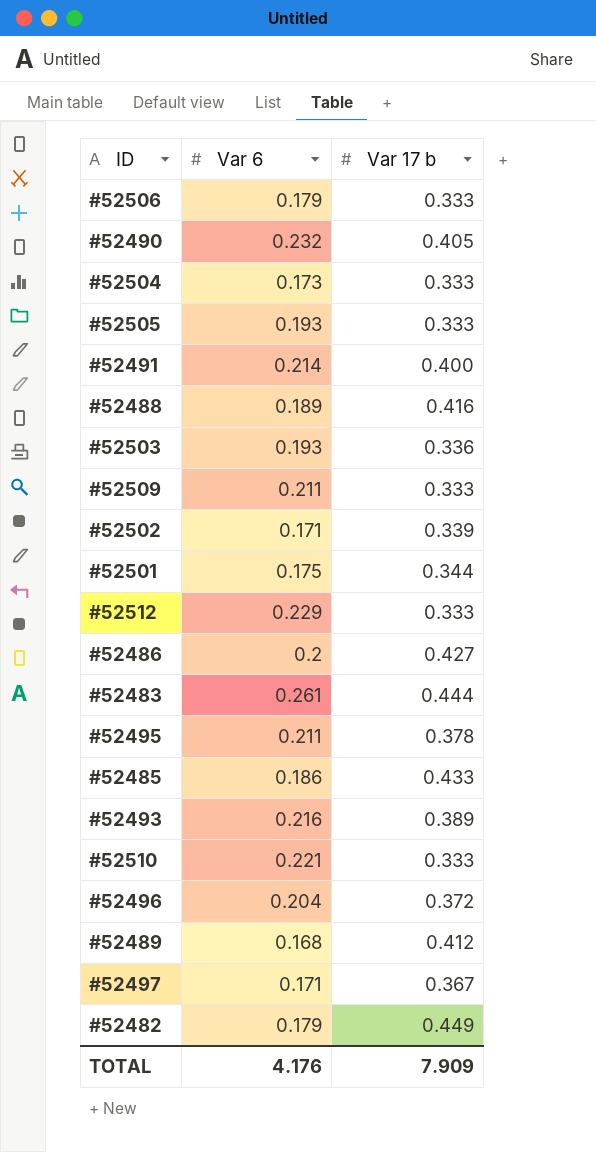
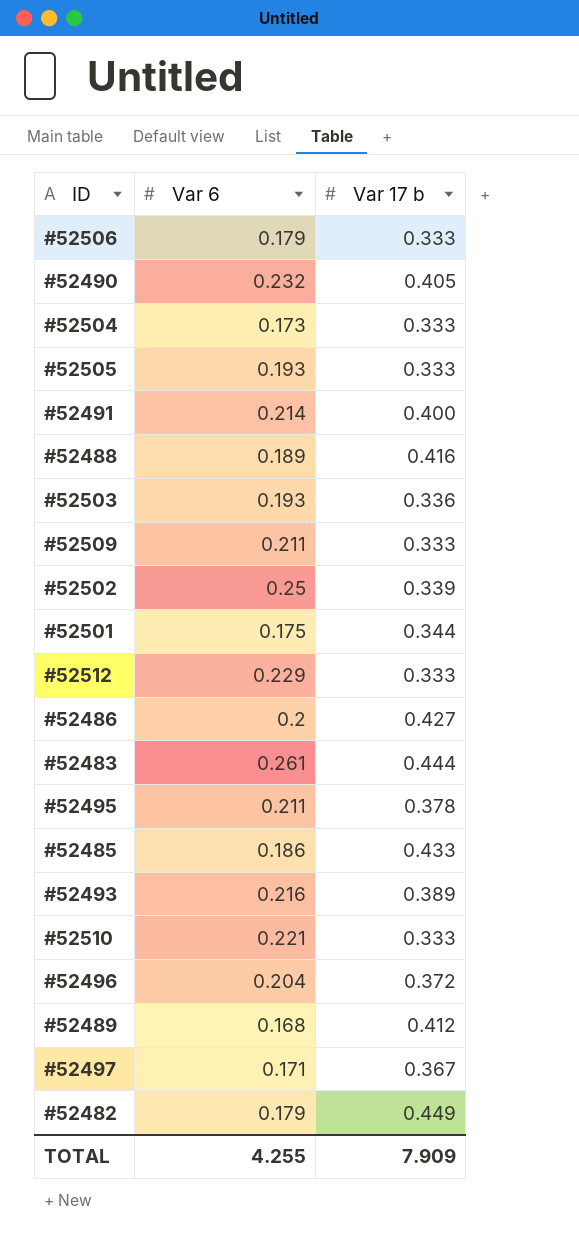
#52502 | Var 6: 0.171 -> 0.25
TOTAL | Var 6: 4.176 -> 4.255

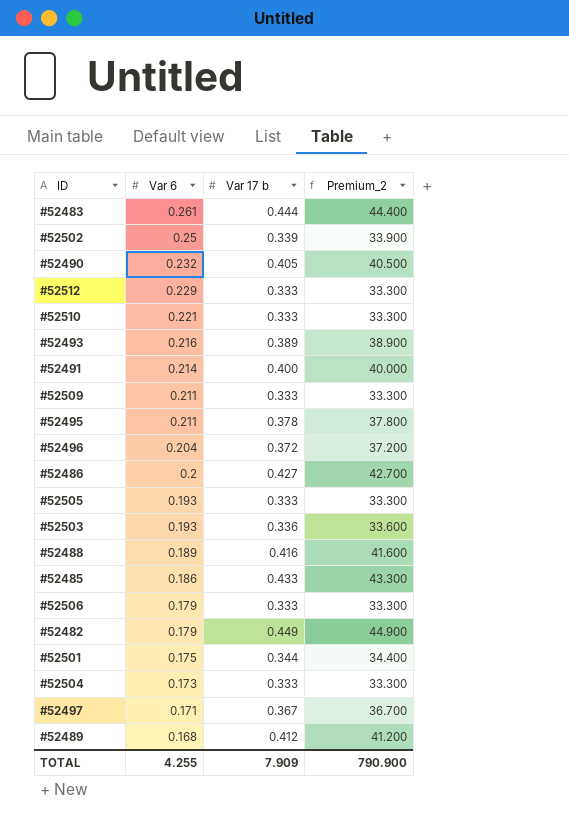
row order: none -> Var 6 descending
column Premium_2 | formula: none -> [Var 17 b] * 100

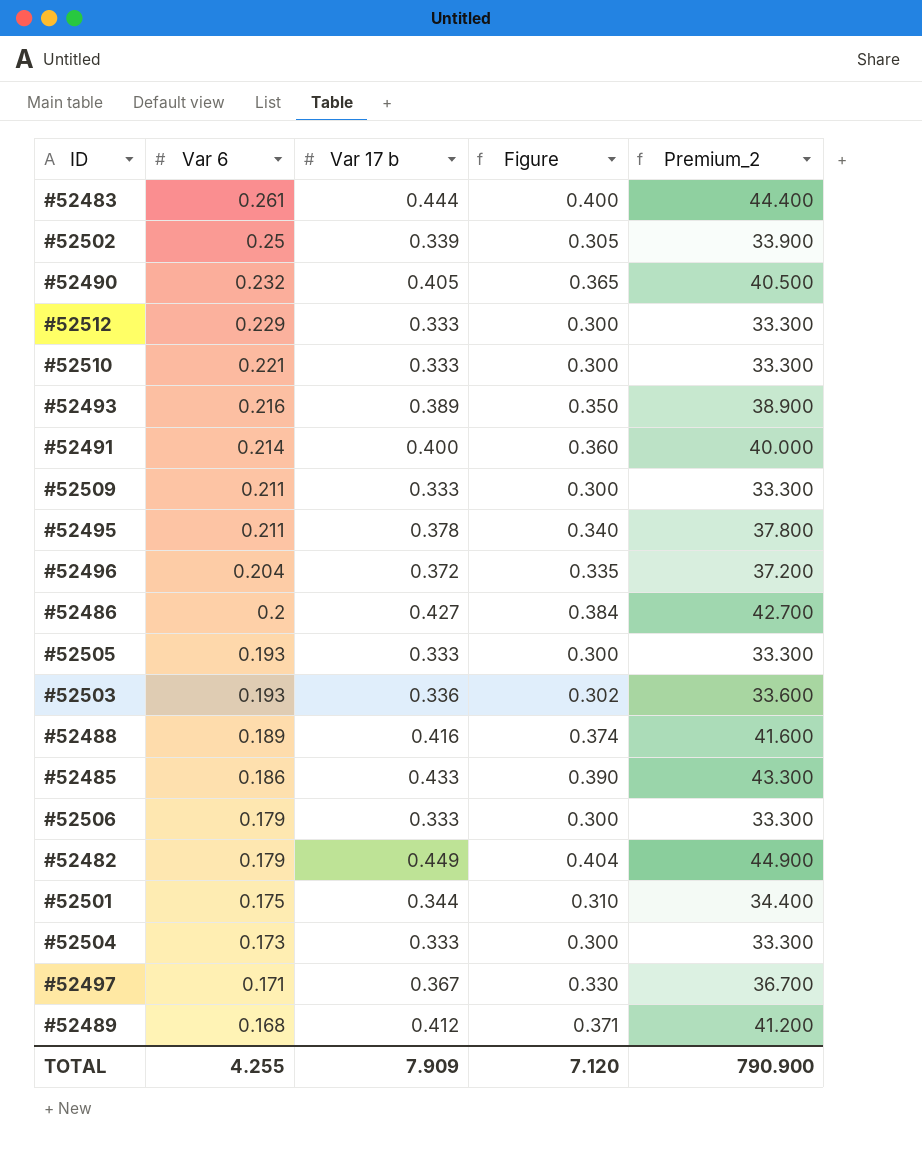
column Figure | formula: none -> [Var 17 b] * 0.9

